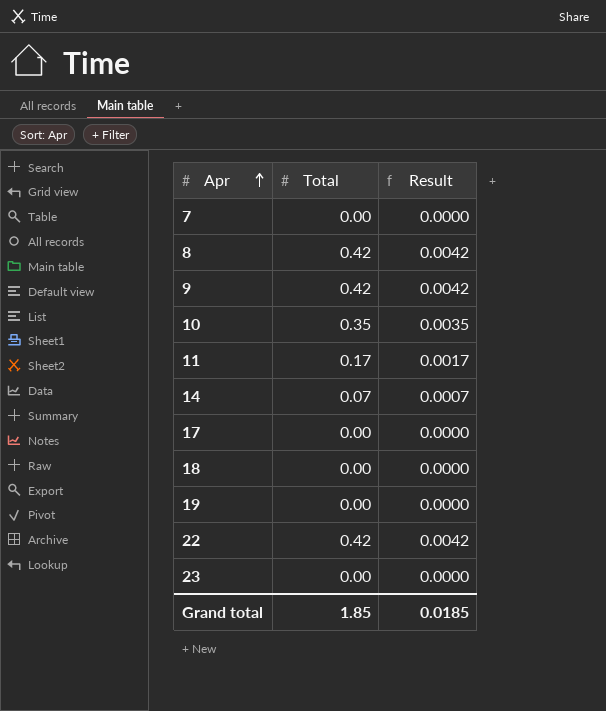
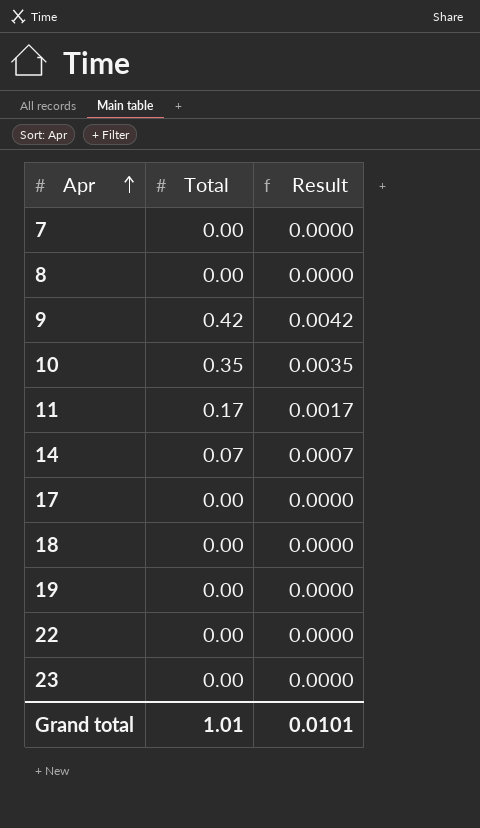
8 | Total: 0.42 -> 0.00
8 | Result: 0.0042 -> 0.0000
22 | Total: 0.42 -> 0.00
22 | Result: 0.0042 -> 0.0000
Grand total | Total: 1.85 -> 1.01
Grand total | Result: 0.0185 -> 0.0101

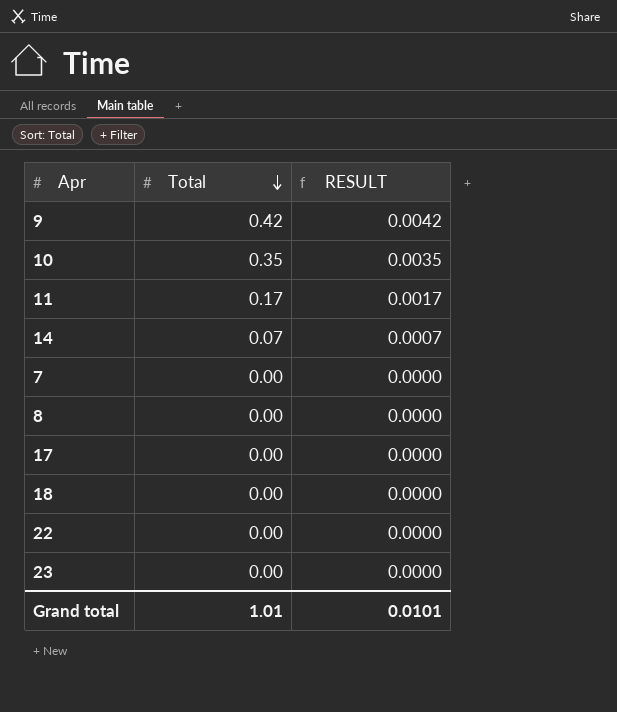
row order: Apr ascending -> Total descending
column name: Result -> RESULT
row 19: 0.00 | 0.0000 -> none

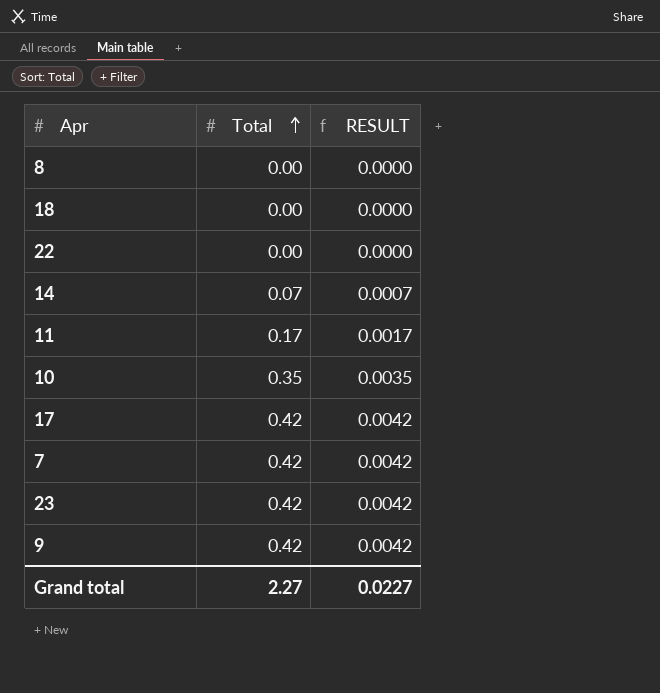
row order: Total descending -> Total ascending
17 | Total: 0.00 -> 0.42
17 | RESULT: 0.0000 -> 0.0042
7 | Total: 0.00 -> 0.42
7 | RESULT: 0.0000 -> 0.0042
23 | Total: 0.00 -> 0.42
23 | RESULT: 0.0000 -> 0.0042
Grand total | Total: 1.01 -> 2.27
Grand total | RESULT: 0.0101 -> 0.0227

